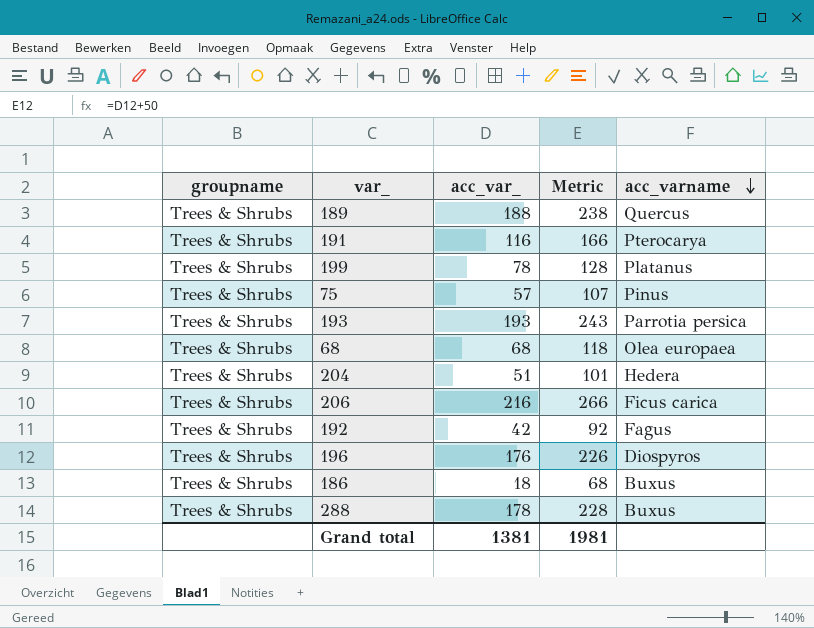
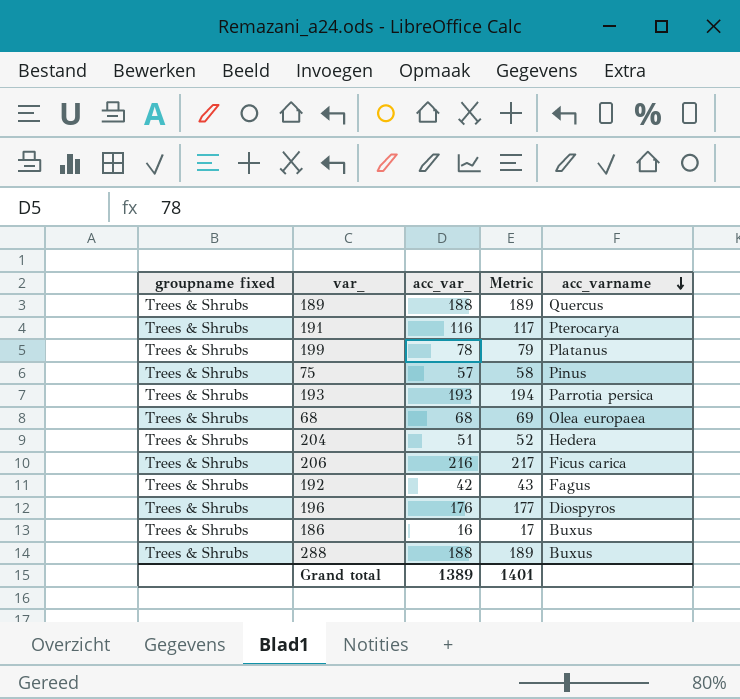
column name: groupname -> groupname fixed
column Metric | formula: [acc_var_] + 50 -> [acc_var_] + 1
186 | acc_var_: 18 -> 16
288 | acc_var_: 178 -> 188
Grand total | acc_var_: 1381 -> 1389
Grand total | Metric: 1981 -> 1401

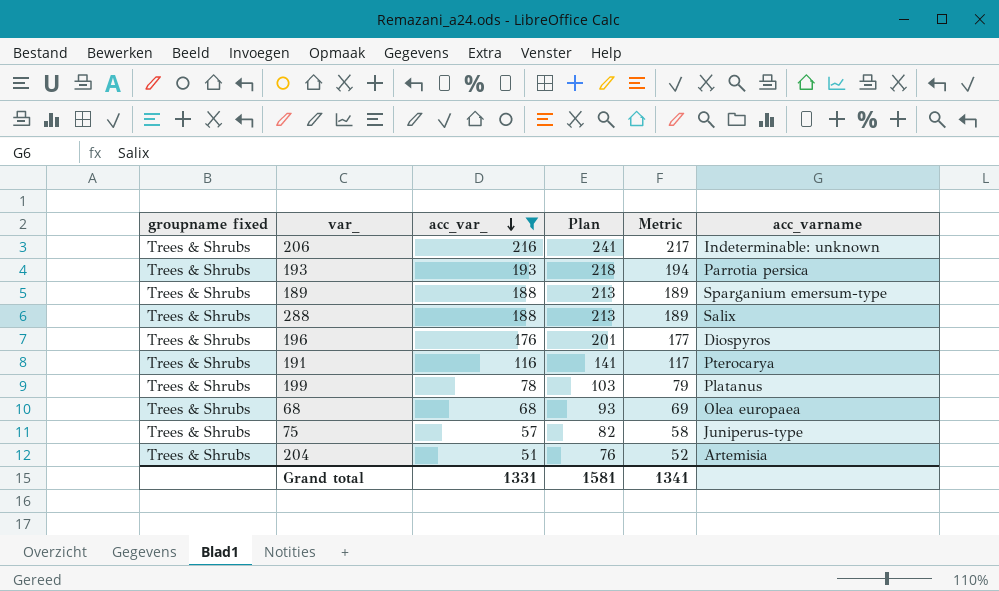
filter: none -> acc_var_ >= 51
row order: acc_varname descending -> acc_var_ descending
column Plan | formula: none -> [acc_var_] + 25
206 | acc_varname: Ficus carica -> Indeterminable: unknown
189 | acc_varname: Quercus -> Sparganium emersum-type
288 | acc_varname: Buxus -> Salix
75 | acc_varname: Pinus -> Juniperus-type
204 | acc_varname: Hedera -> Artemisia
Grand total | acc_var_: 1389 -> 1331
Grand total | Metric: 1401 -> 1341

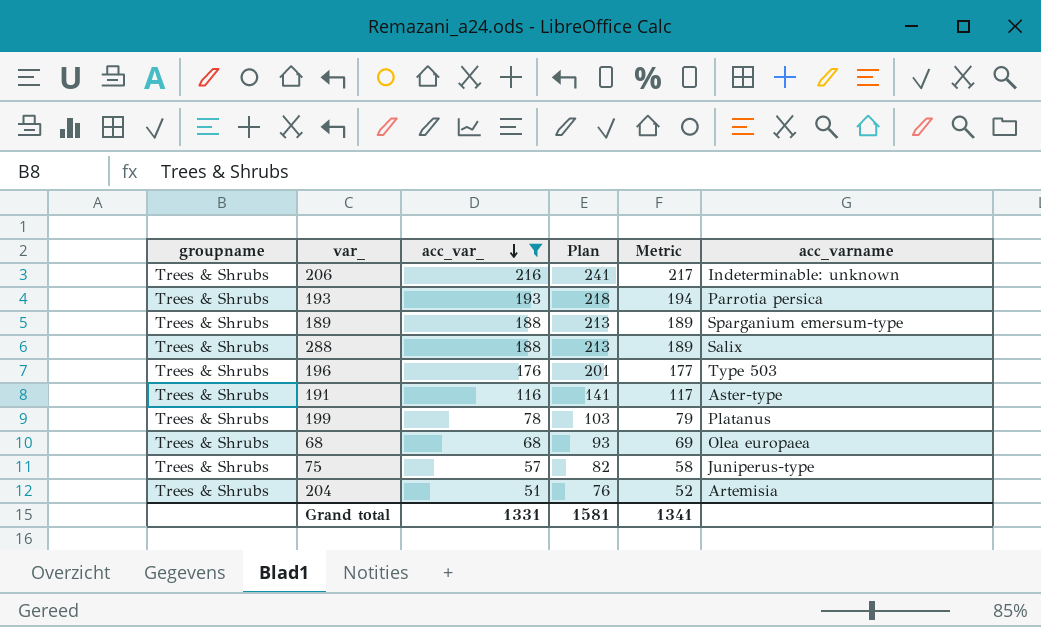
column name: groupname fixed -> groupname
196 | acc_varname: Diospyros -> Type 503
191 | acc_varname: Pterocarya -> Aster-type

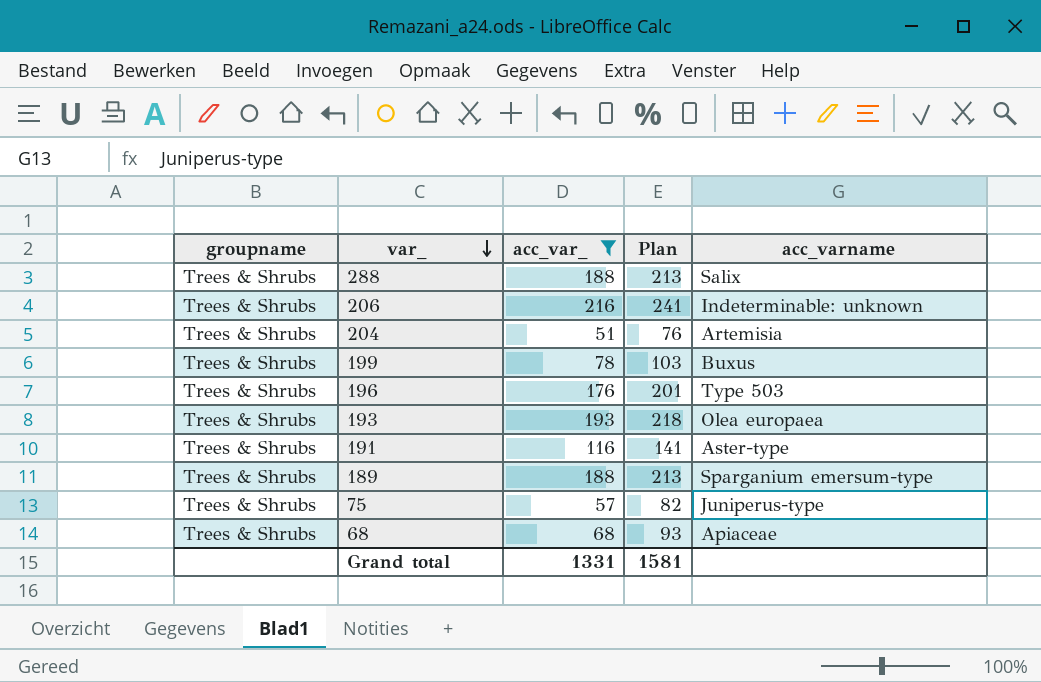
row order: acc_var_ descending -> var_ descending
column Metric | formula: [acc_var_] + 1 -> none
199 | acc_varname: Platanus -> Buxus
193 | acc_varname: Parrotia persica -> Olea europaea
68 | acc_varname: Olea europaea -> Apiaceae

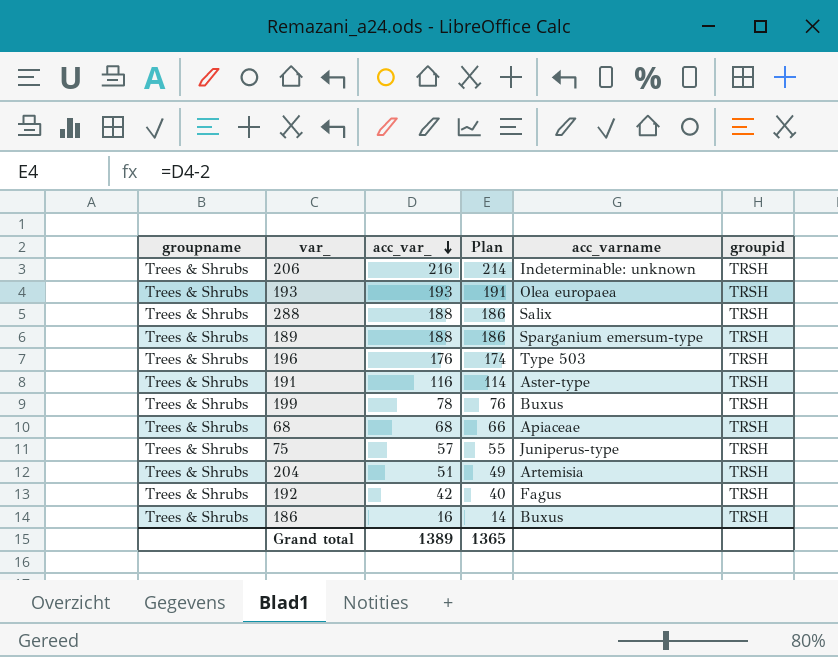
filter: acc_var_ >= 51 -> none
row order: var_ descending -> acc_var_ descending
column Plan | formula: [acc_var_] + 25 -> [acc_var_] - 2
column groupid | position: none -> 6
Grand total | acc_var_: 1331 -> 1389
Grand total | Plan: 1581 -> 1365

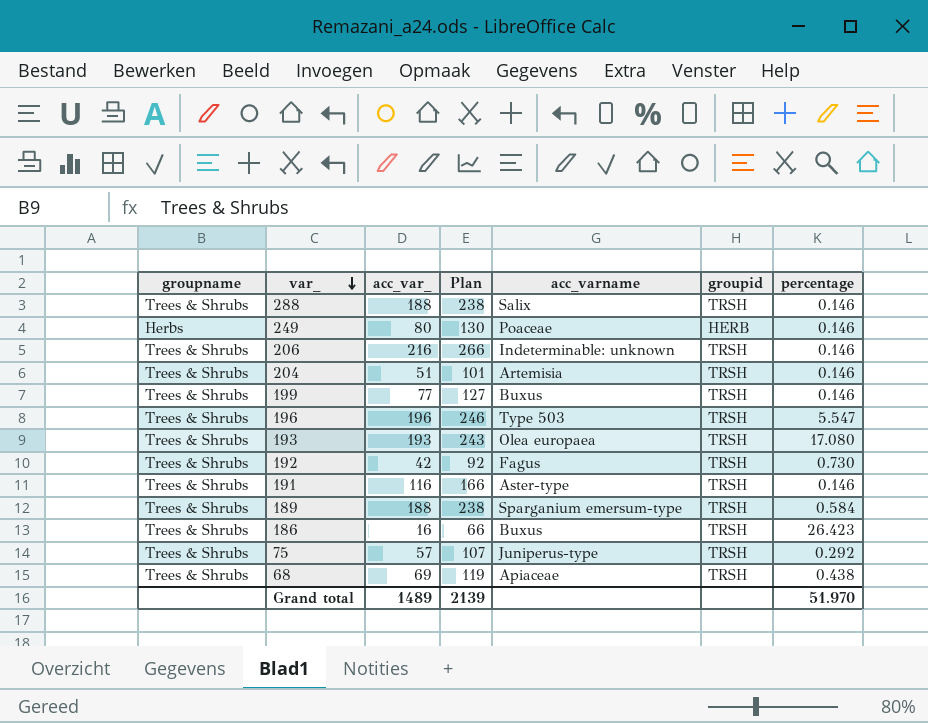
row order: acc_var_ descending -> var_ descending
column Plan | formula: [acc_var_] - 2 -> [acc_var_] + 50
column percentage | position: none -> 7
row 249: none -> Herbs | 80 | 130 | Poaceae | HERB | 0.146
199 | acc_var_: 78 -> 77
196 | acc_var_: 176 -> 196
68 | acc_var_: 68 -> 69
Grand total | acc_var_: 1389 -> 1489
Grand total | Plan: 1365 -> 2139

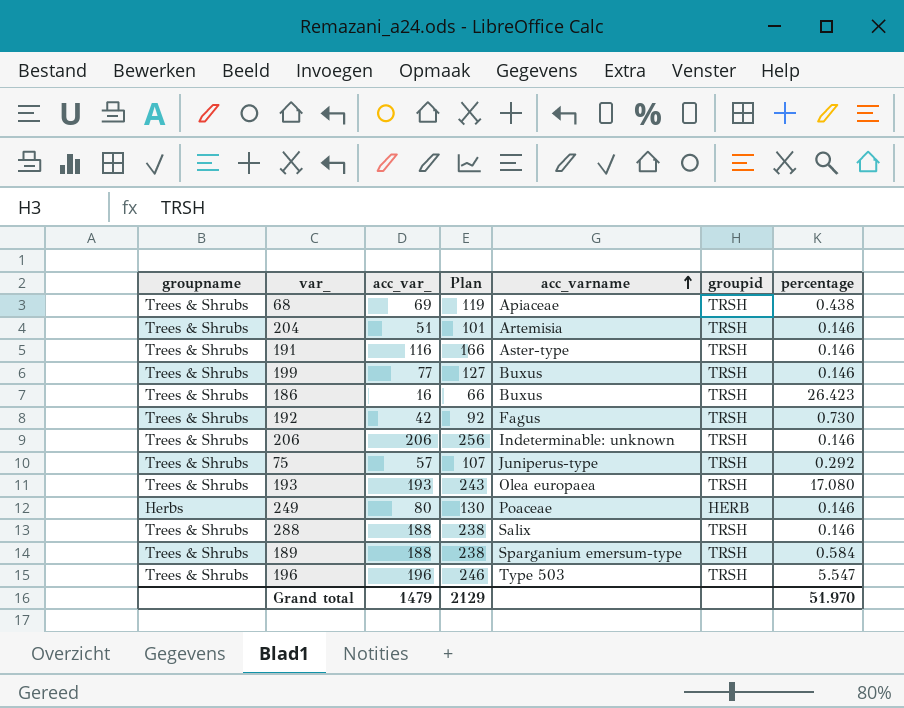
row order: var_ descending -> acc_varname ascending
206 | acc_var_: 216 -> 206
206 | Plan: 266 -> 256
Grand total | acc_var_: 1489 -> 1479
Grand total | Plan: 2139 -> 2129

